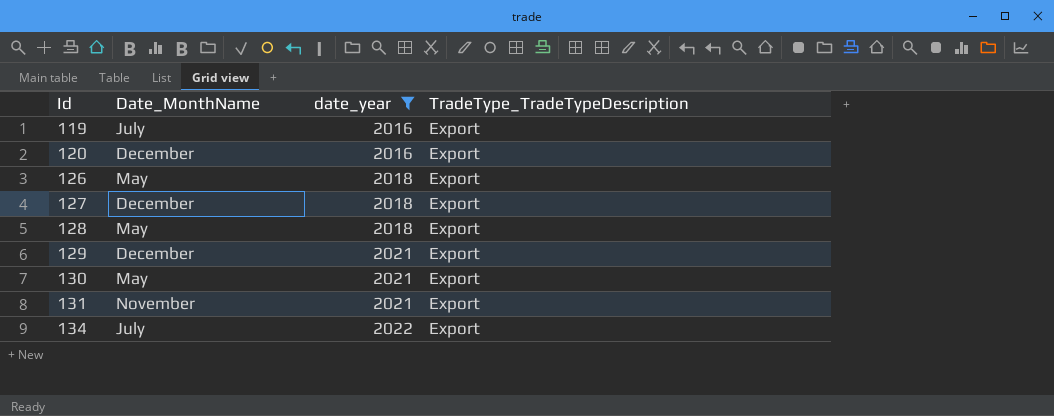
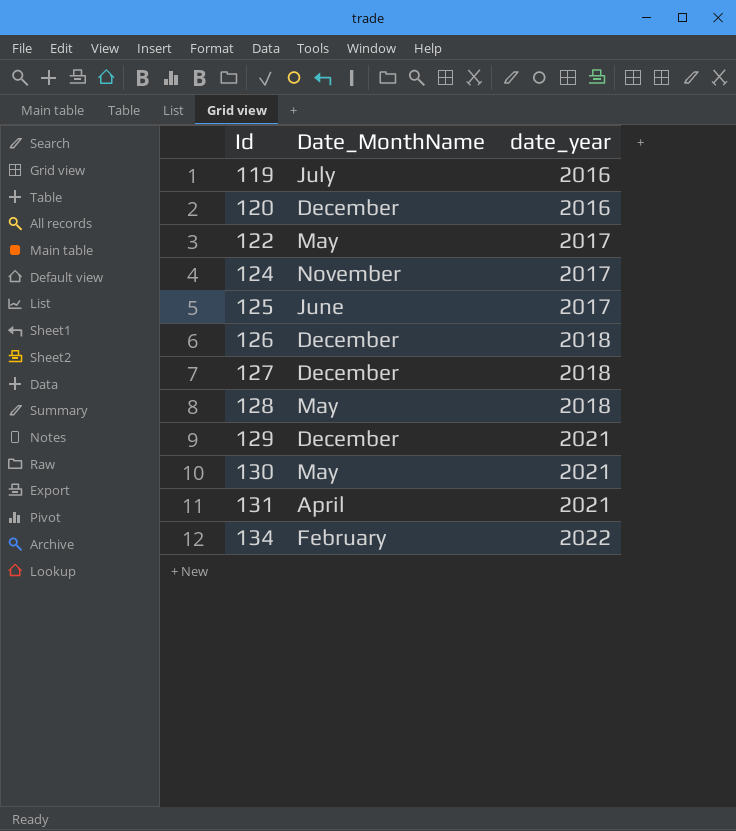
filter: date_year != 2017 -> none
column TradeType_TradeTypeDescription | position: 4 -> none
126 | Date_MonthName: May -> December
131 | Date_MonthName: November -> April
134 | Date_MonthName: July -> February

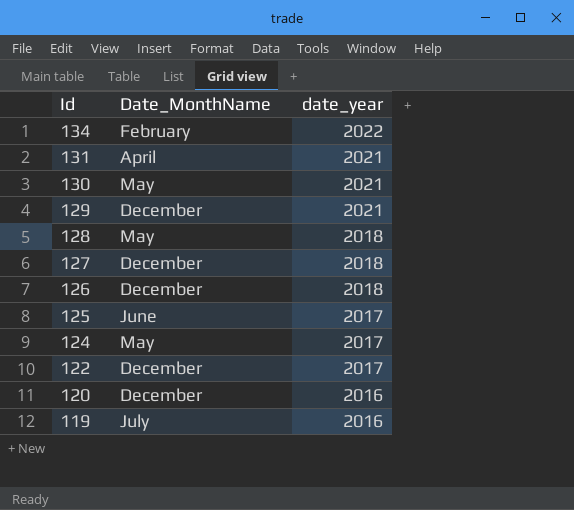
row order: Id ascending -> Id descending
124 | Date_MonthName: November -> May
122 | Date_MonthName: May -> December

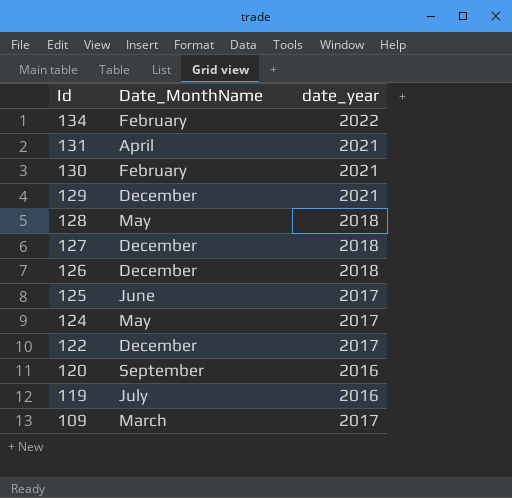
130 | Date_MonthName: May -> February
120 | Date_MonthName: December -> September
row 109: none -> March | 2017

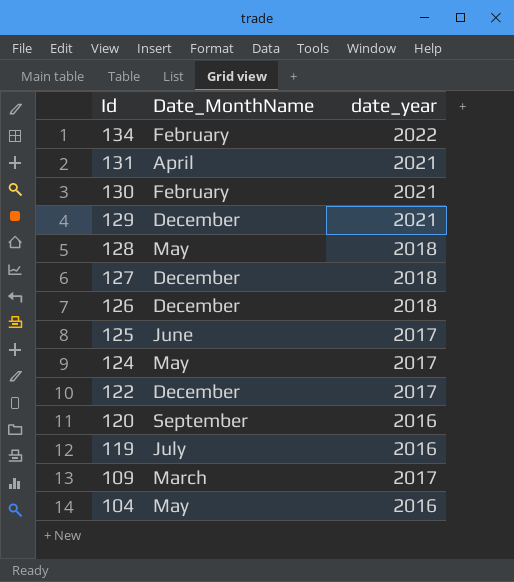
row 104: none -> May | 2016

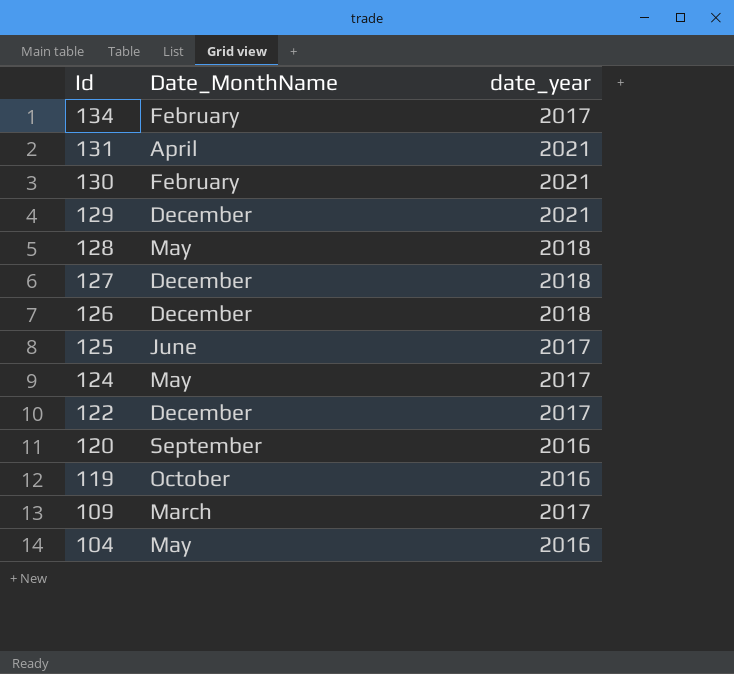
134 | date_year: 2022 -> 2017
119 | Date_MonthName: July -> October

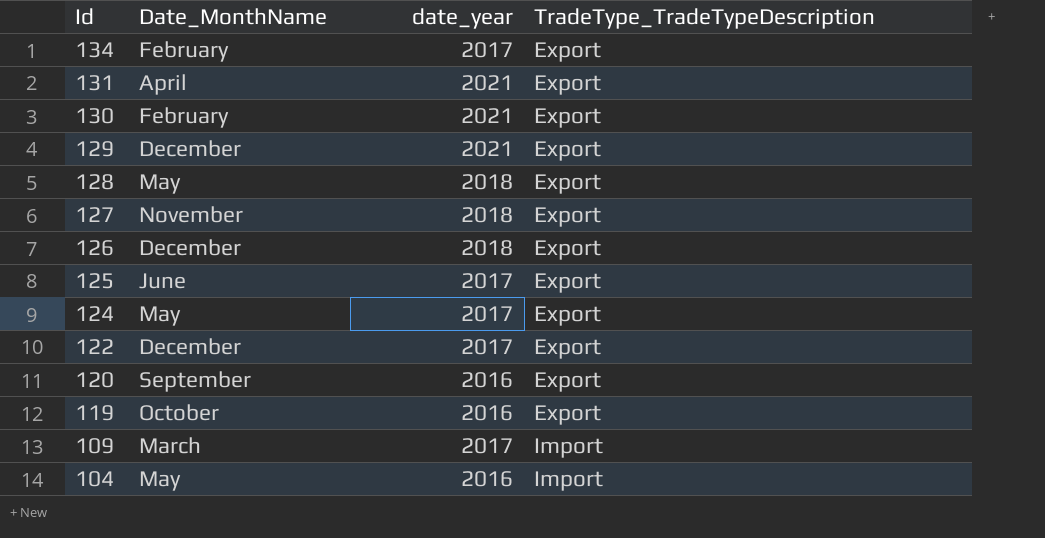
column TradeType_TradeTypeDescription | position: none -> 4
127 | Date_MonthName: December -> November

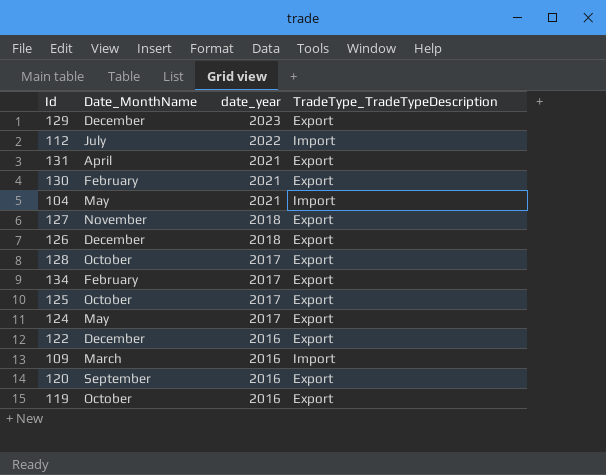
row order: Id descending -> date_year descending
129 | date_year: 2021 -> 2023
row 112: none -> July | 2022 | Import
104 | date_year: 2016 -> 2021
128 | Date_MonthName: May -> October
128 | date_year: 2018 -> 2017
125 | Date_MonthName: June -> October
122 | date_year: 2017 -> 2016
109 | date_year: 2017 -> 2016

